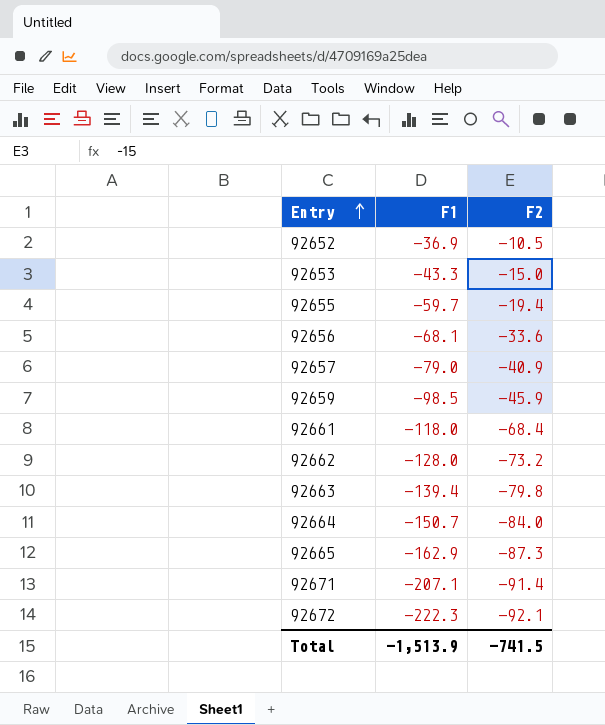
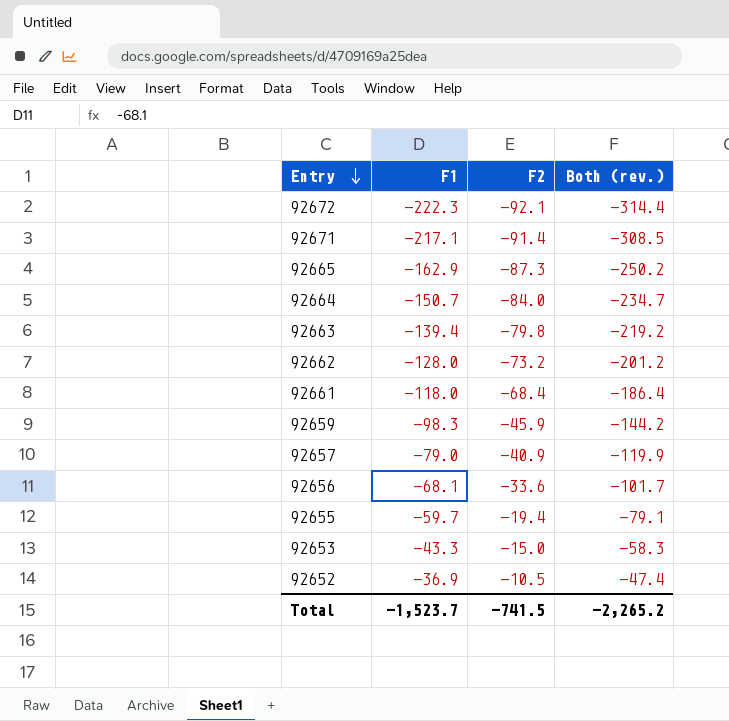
row order: Entry ascending -> Entry descending
column Both (rev.) | formula: none -> [F1] + [F2]
92671 | F1: -207.1 -> -217.1
92659 | F1: -98.5 -> -98.3
Total | F1: -1,513.9 -> -1,523.7

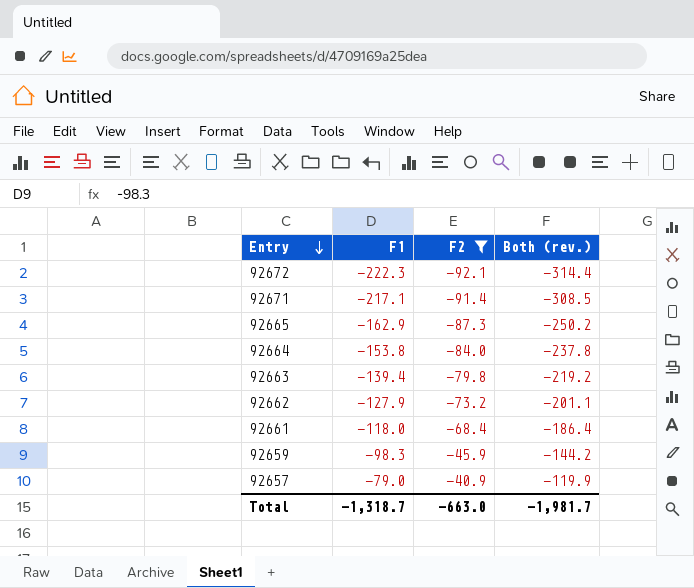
filter: none -> F2 <= -40.9
92664 | F1: -150.7 -> -153.8
92664 | Both (rev.): -234.7 -> -237.8
92662 | F1: -128.0 -> -127.9
92662 | Both (rev.): -201.2 -> -201.1
Total | F1: -1,523.7 -> -1,318.7
Total | F2: -741.5 -> -663.0
Total | Both (rev.): -2,265.2 -> -1,981.7

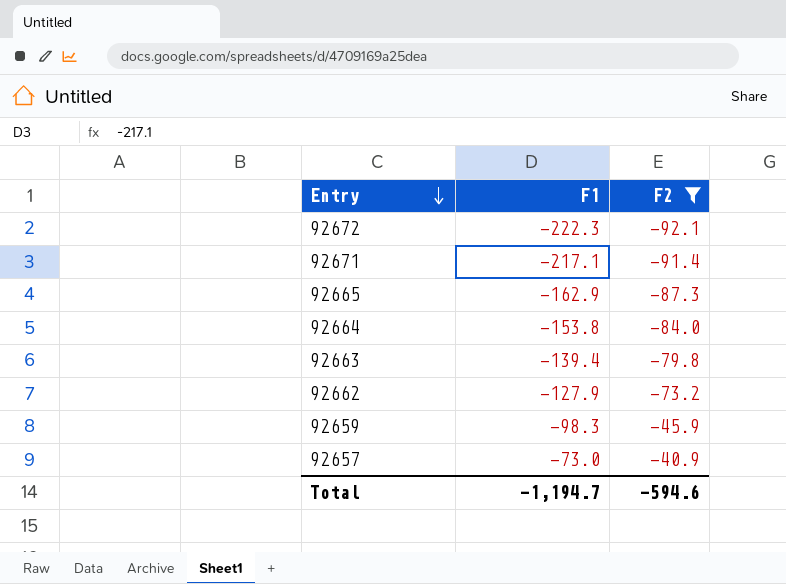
column Both (rev.) | formula: [F1] + [F2] -> none
row 92661: -118.0 | -68.4 | -186.4 -> none
92657 | F1: -79.0 -> -73.0
Total | F1: -1,318.7 -> -1,194.7
Total | F2: -663.0 -> -594.6

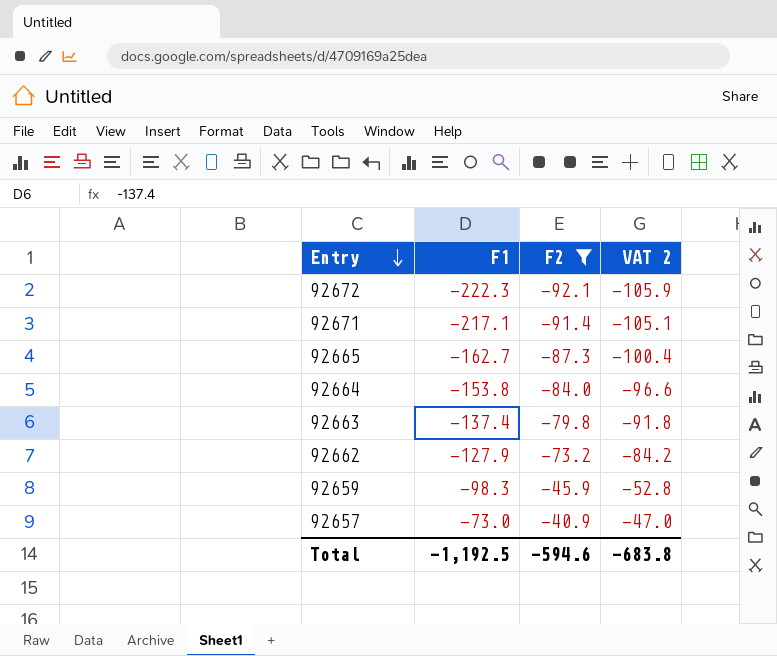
column VAT 2 | formula: none -> [F2] * 1.15
92665 | F1: -162.9 -> -162.7
92663 | F1: -139.4 -> -137.4
Total | F1: -1,194.7 -> -1,192.5

